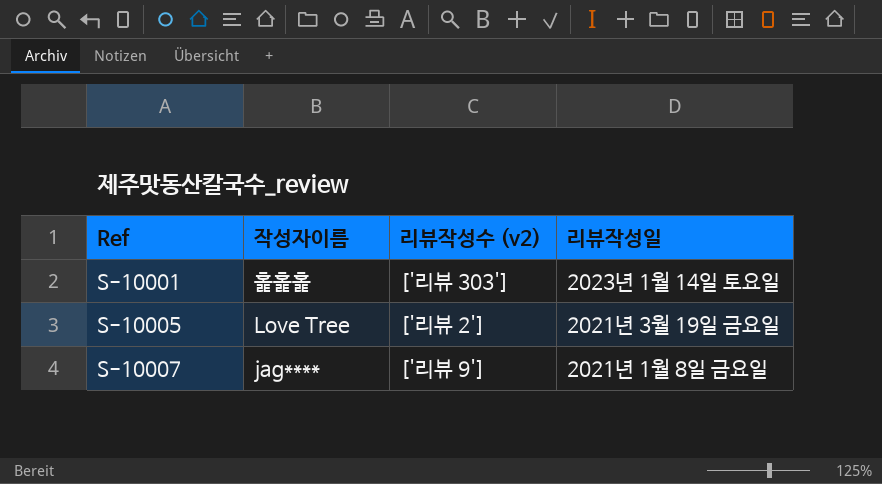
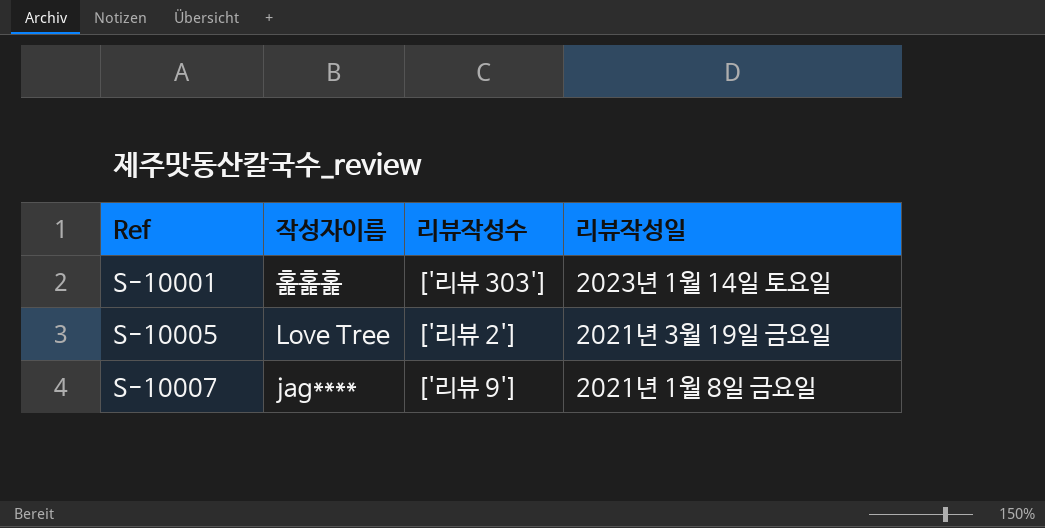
column name: 리뷰작성수 (v2) -> 리뷰작성수

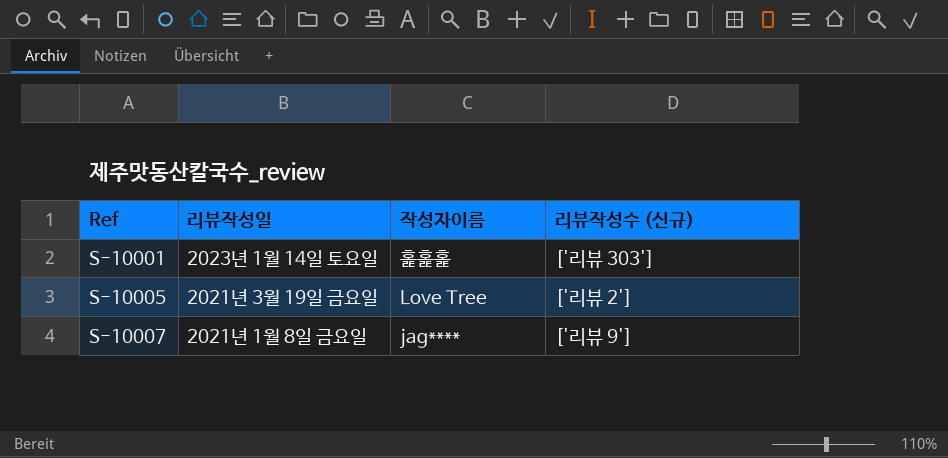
column 리뷰작성일 | position: 4 -> 2
column name: 리뷰작성수 -> 리뷰작성수 (신규)

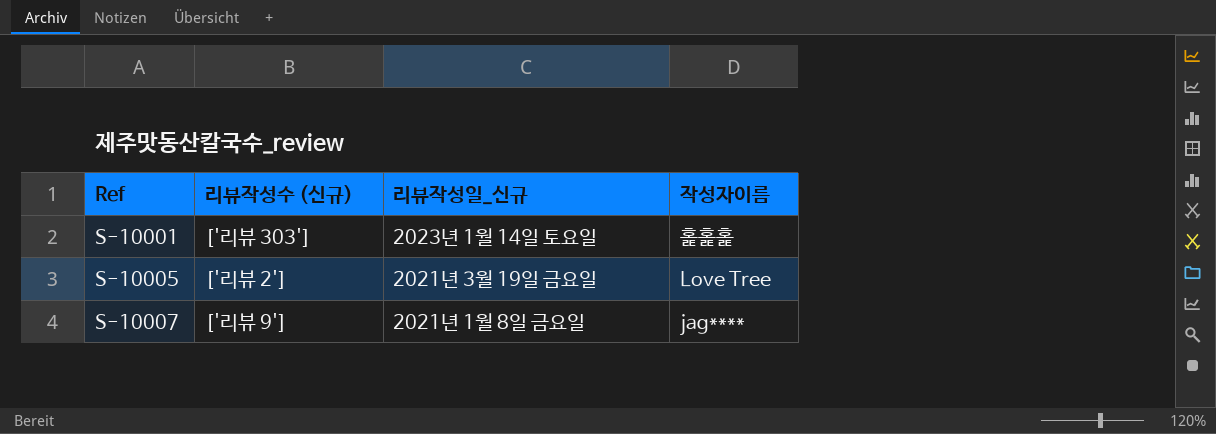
column 리뷰작성수 (신규) | position: 4 -> 2
column name: 리뷰작성일 -> 리뷰작성일_신규

